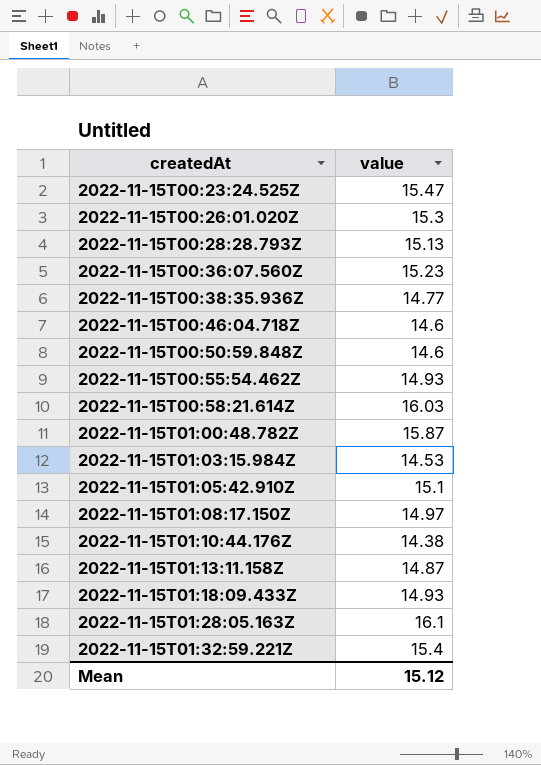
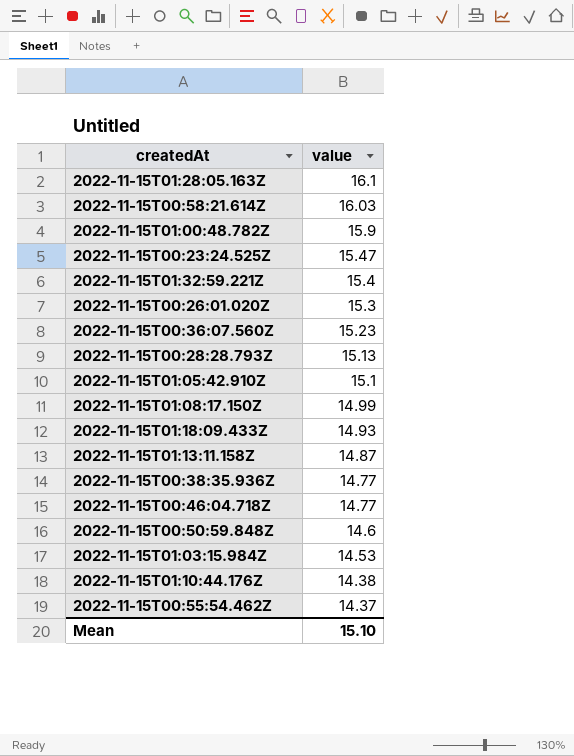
row order: createdAt ascending -> value descending
2022-11-15T01:00:48.782Z | value: 15.87 -> 15.9
2022-11-15T01:08:17.150Z | value: 14.97 -> 14.99
2022-11-15T00:46:04.718Z | value: 14.6 -> 14.77
2022-11-15T00:55:54.462Z | value: 14.93 -> 14.37
Mean | value: 15.12 -> 15.10

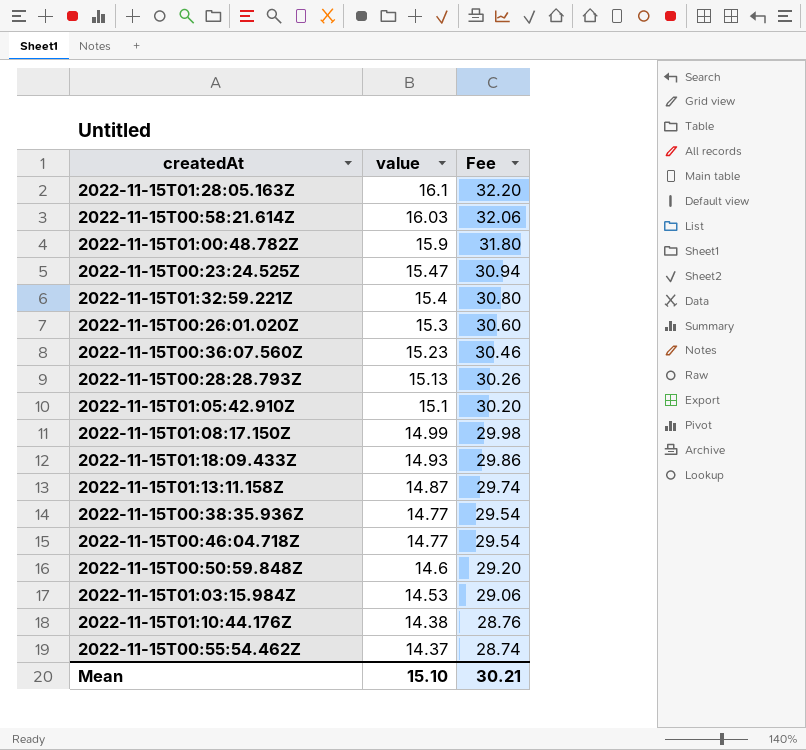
column Fee | formula: none -> [value] * 2

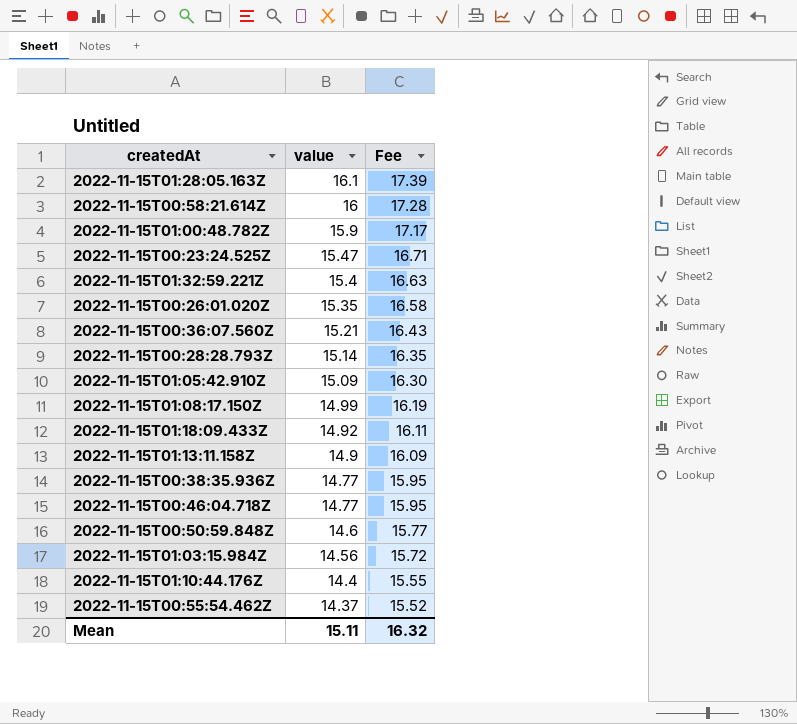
column Fee | formula: [value] * 2 -> [value] * 1.08
2022-11-15T00:58:21.614Z | value: 16.03 -> 16
2022-11-15T00:26:01.020Z | value: 15.3 -> 15.35
2022-11-15T00:36:07.560Z | value: 15.23 -> 15.21
2022-11-15T00:28:28.793Z | value: 15.13 -> 15.14
2022-11-15T01:05:42.910Z | value: 15.1 -> 15.09
2022-11-15T01:18:09.433Z | value: 14.93 -> 14.92
2022-11-15T01:13:11.158Z | value: 14.87 -> 14.9
2022-11-15T01:03:15.984Z | value: 14.53 -> 14.56
2022-11-15T01:10:44.176Z | value: 14.38 -> 14.4
Mean | value: 15.10 -> 15.11
Mean | Fee: 30.21 -> 16.32

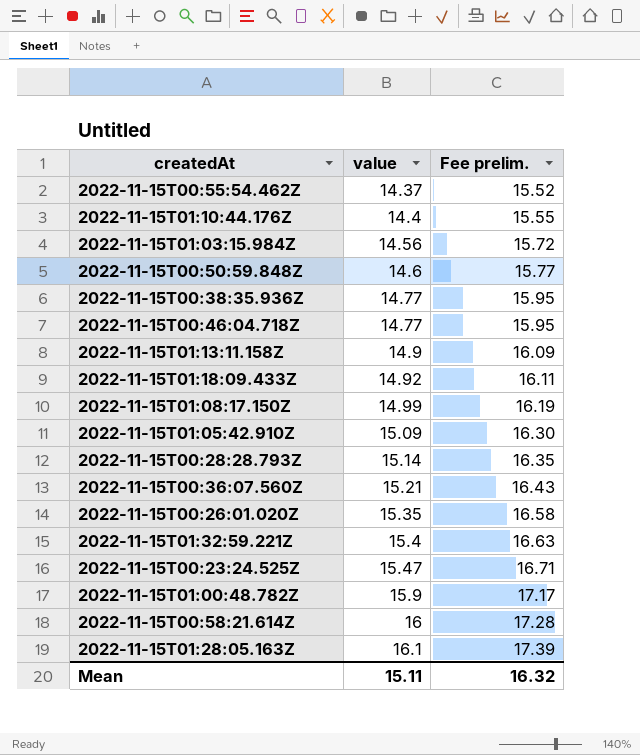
row order: value descending -> value ascending
column name: Fee -> Fee prelim.

